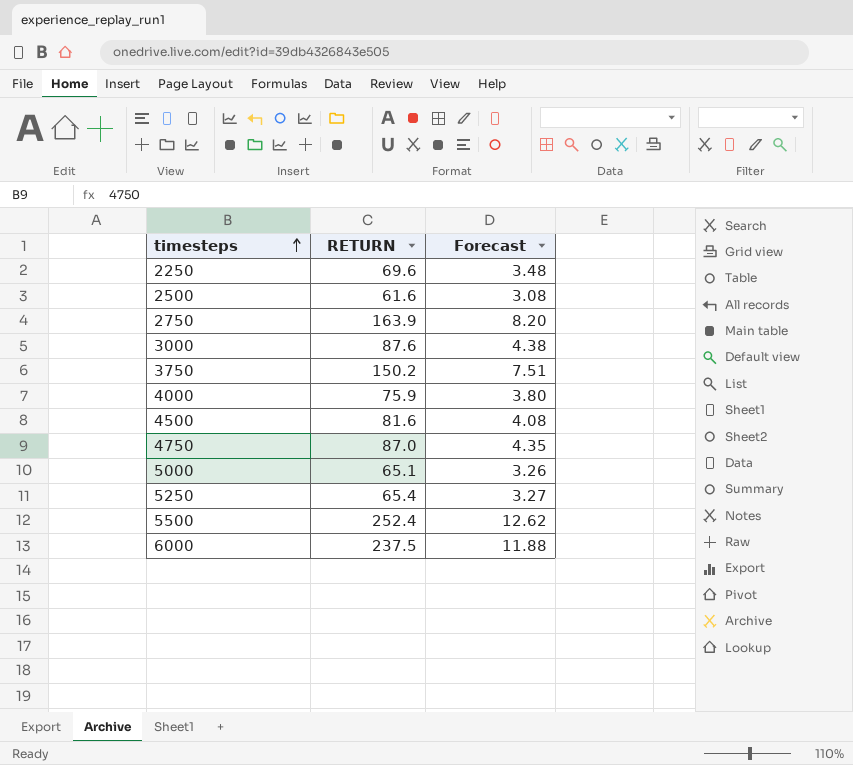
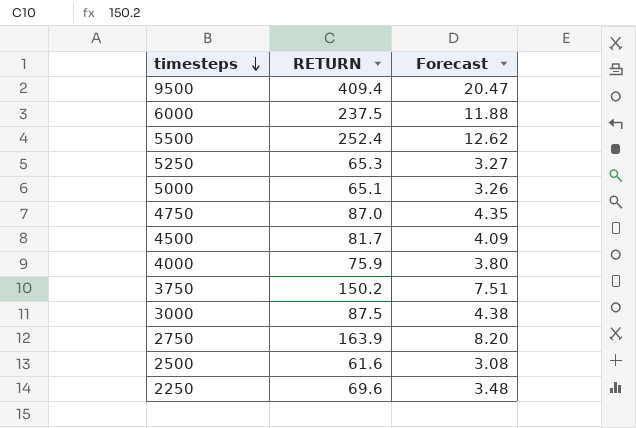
row order: timesteps ascending -> timesteps descending
row 9500: none -> 409.4 | 20.47
5250 | RETURN: 65.4 -> 65.3
4500 | RETURN: 81.6 -> 81.7
4500 | Forecast: 4.08 -> 4.09
3000 | RETURN: 87.6 -> 87.5

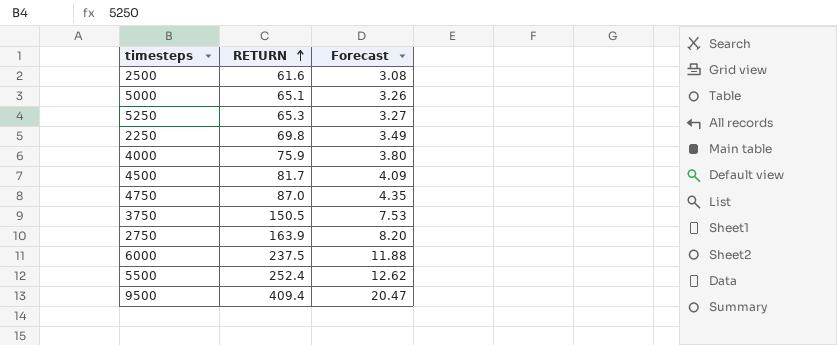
row order: timesteps descending -> RETURN ascending
row 3000: 87.5 | 4.38 -> none
2250 | RETURN: 69.6 -> 69.8
2250 | Forecast: 3.48 -> 3.49
3750 | RETURN: 150.2 -> 150.5
3750 | Forecast: 7.51 -> 7.53

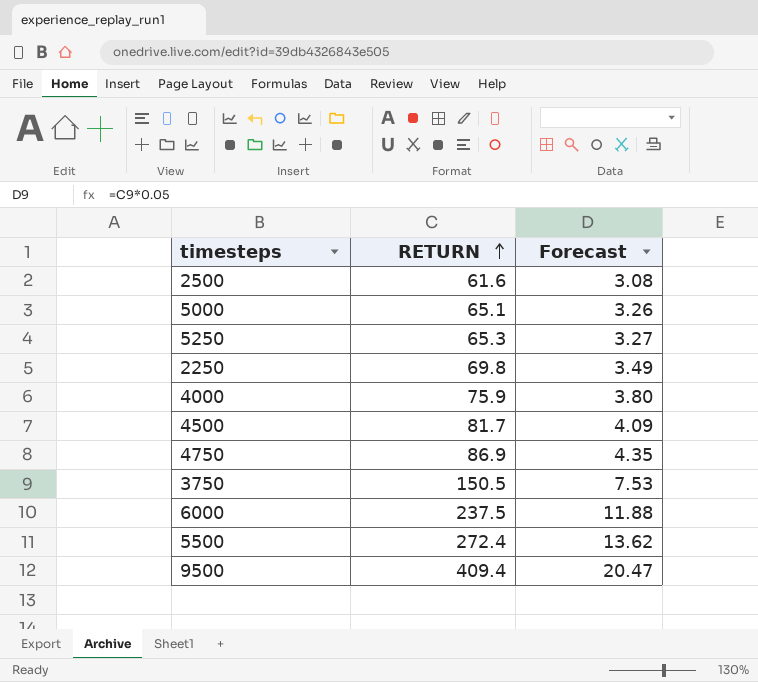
row 2750: 163.9 | 8.20 -> none
4750 | RETURN: 87.0 -> 86.9
5500 | RETURN: 252.4 -> 272.4
5500 | Forecast: 12.62 -> 13.62

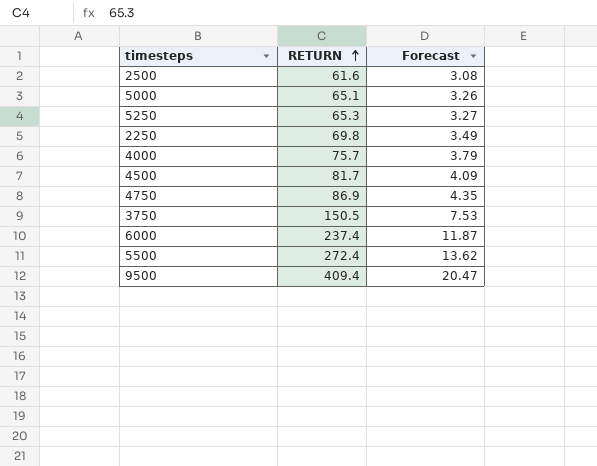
4000 | RETURN: 75.9 -> 75.7
4000 | Forecast: 3.80 -> 3.79
6000 | RETURN: 237.5 -> 237.4
6000 | Forecast: 11.88 -> 11.87

